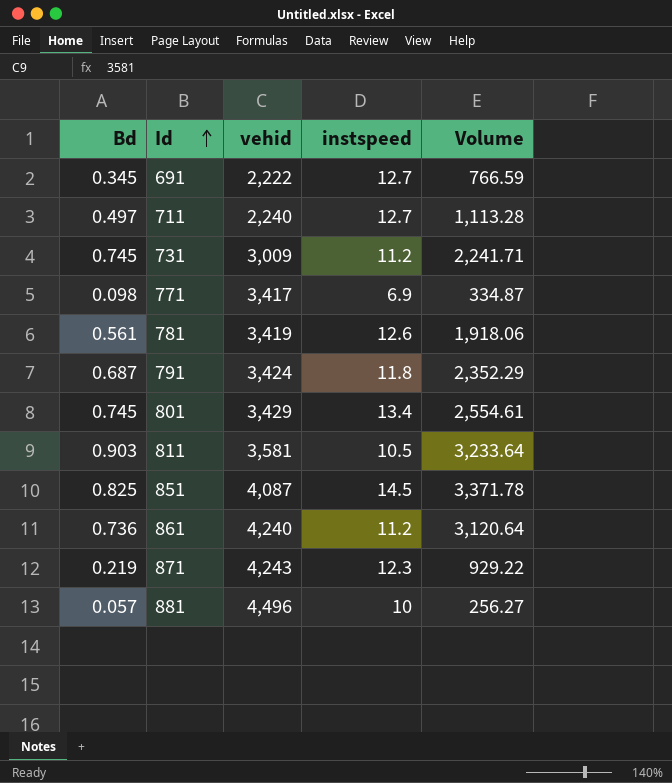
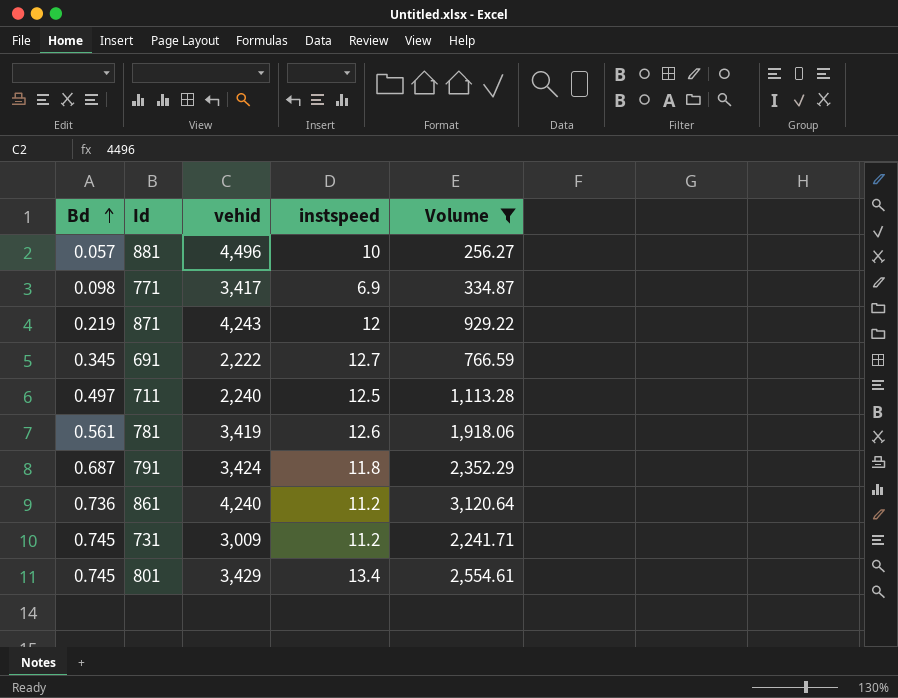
filter: none -> Volume <= 3,120.64
row order: Id ascending -> Bd ascending
871 | instspeed: 12.3 -> 12
711 | instspeed: 12.7 -> 12.5

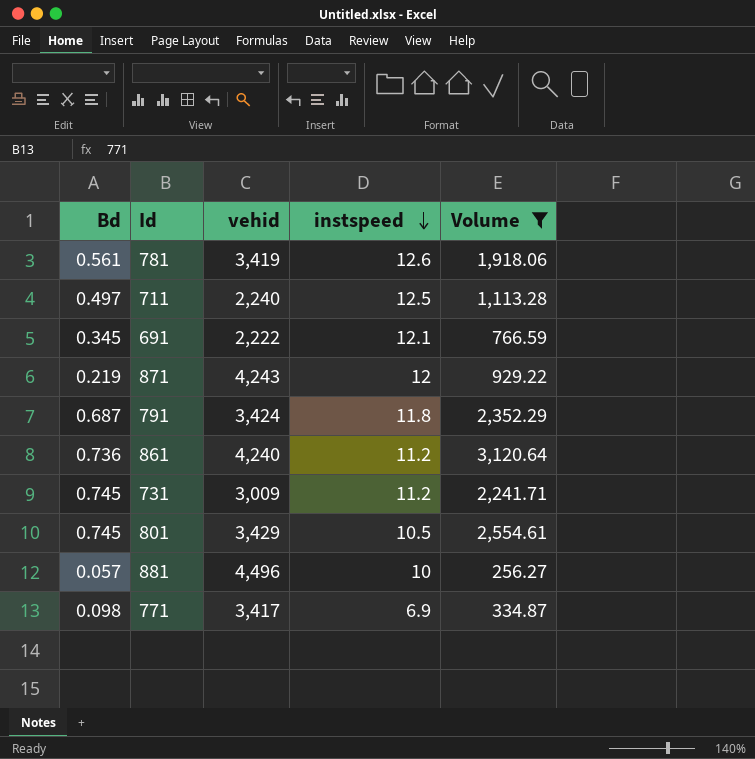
row order: Bd ascending -> instspeed descending
691 | instspeed: 12.7 -> 12.1
801 | instspeed: 13.4 -> 10.5

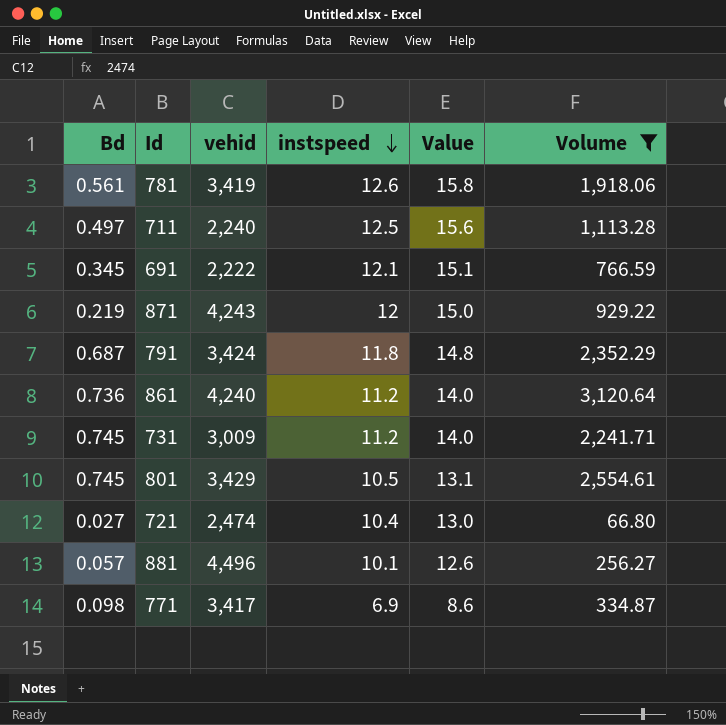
column Value | formula: none -> [instspeed] * 1.25
row 721: none -> 0.027 | 2,474 | 10.4 | 13.0 | 66.80
881 | instspeed: 10 -> 10.1

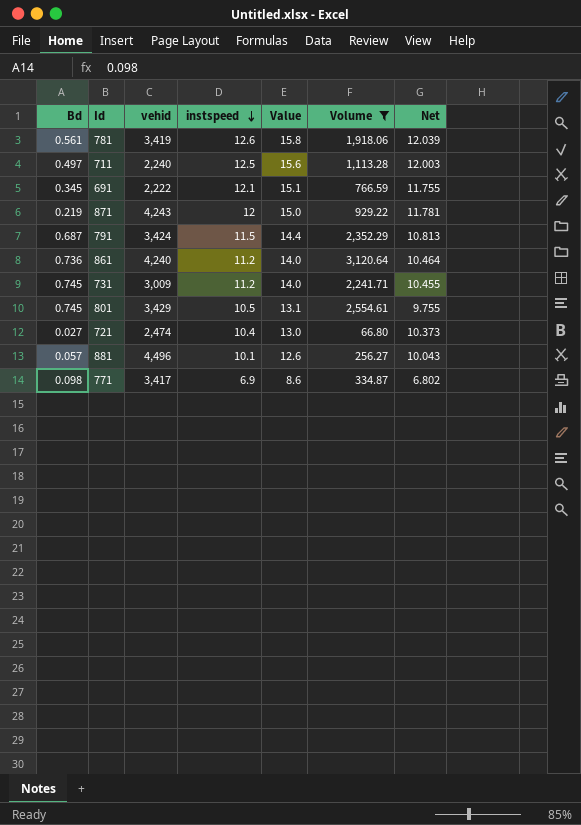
column Net | formula: none -> [instspeed] - [Bd]
791 | instspeed: 11.8 -> 11.5
791 | Value: 14.8 -> 14.4

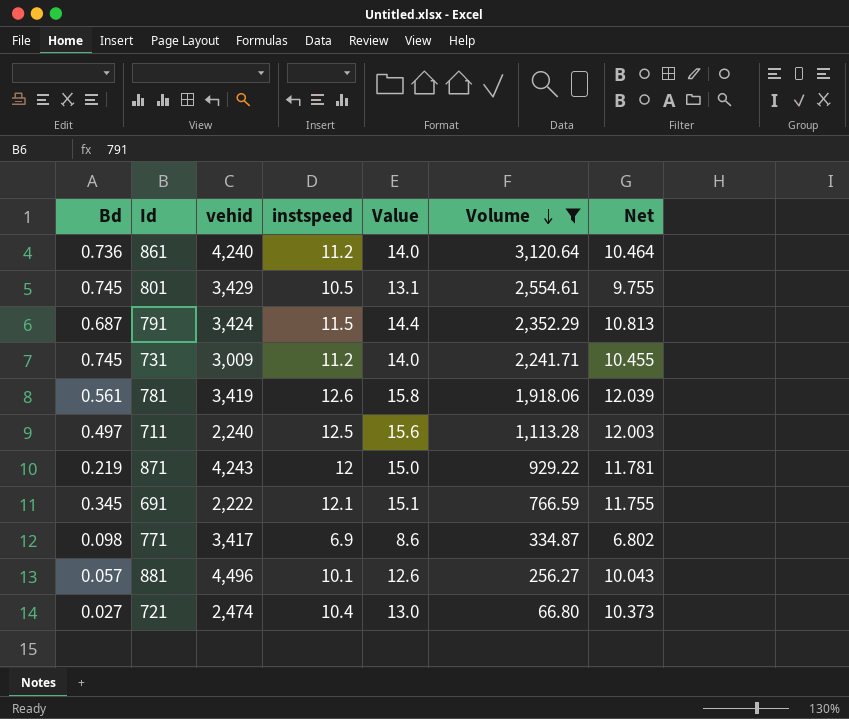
row order: instspeed descending -> Volume descending

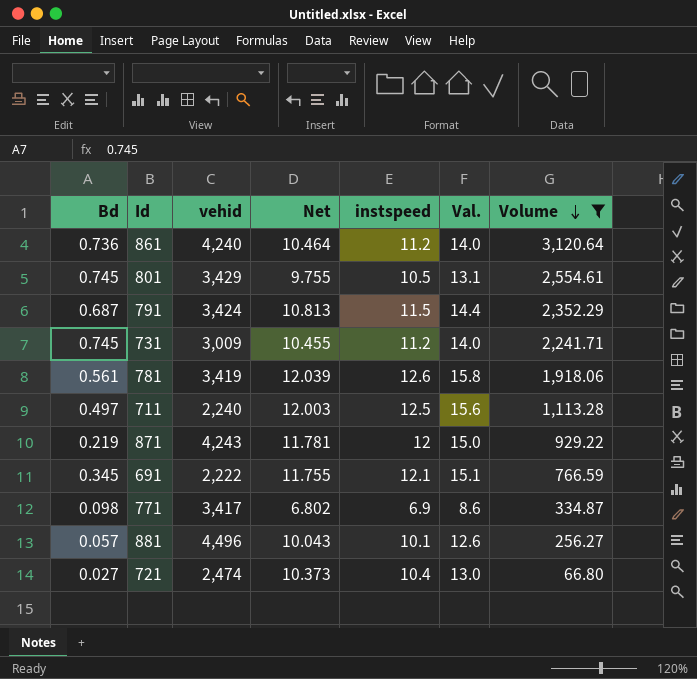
column Net | position: 7 -> 4
column name: Value -> Val.

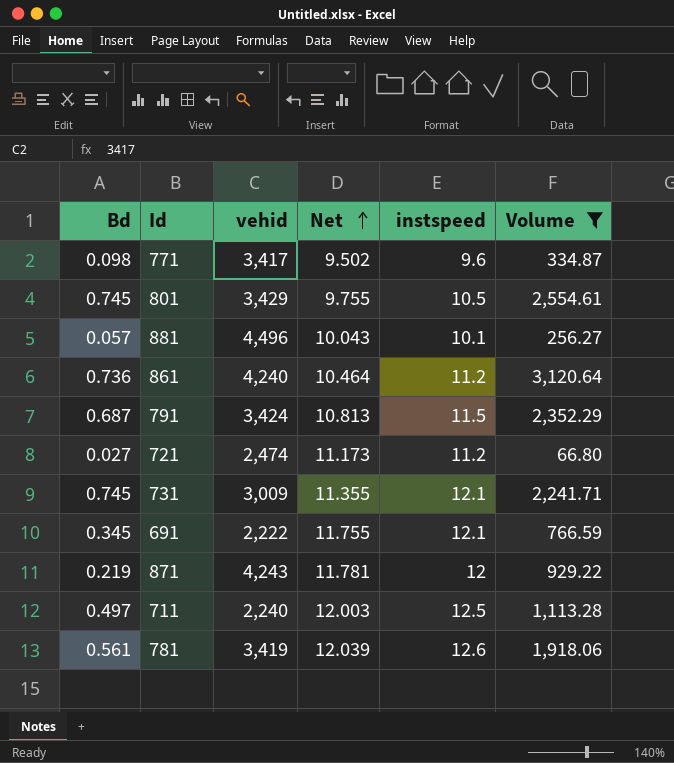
row order: Volume descending -> Net ascending
column Val. | formula: [instspeed] * 1.25 -> none
771 | Net: 6.802 -> 9.502
771 | instspeed: 6.9 -> 9.6
721 | Net: 10.373 -> 11.173
721 | instspeed: 10.4 -> 11.2
731 | Net: 10.455 -> 11.355
731 | instspeed: 11.2 -> 12.1

